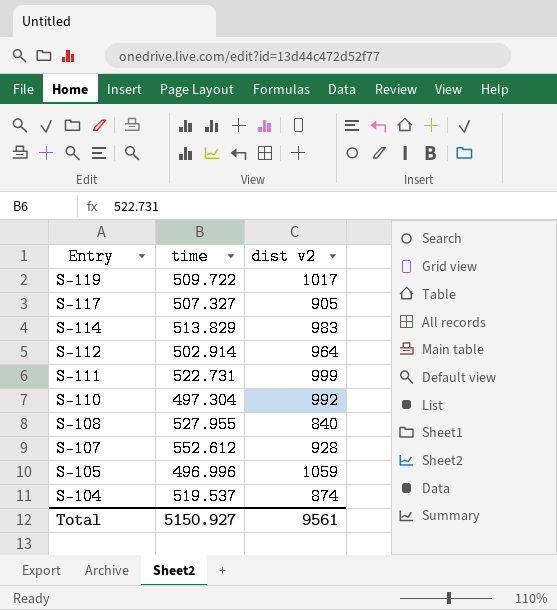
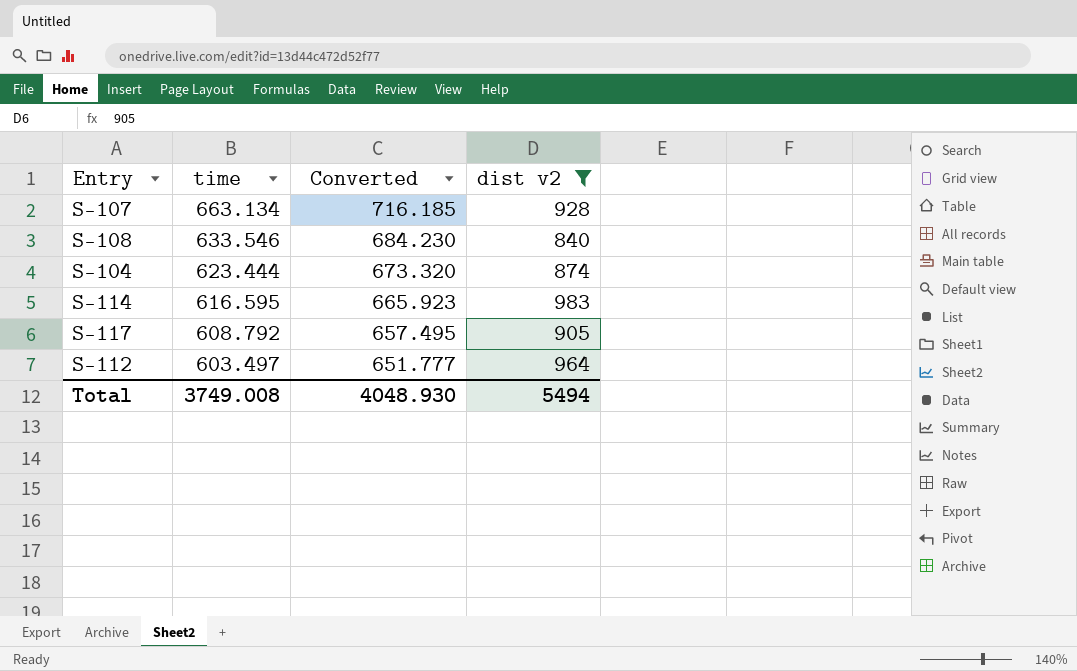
filter: none -> dist v2 <= 983
row order: Entry descending -> time descending
column Converted | formula: none -> [time] * 1.08
S-107 | time: 552.612 -> 663.134
S-108 | time: 527.955 -> 633.546
S-104 | time: 519.537 -> 623.444
S-114 | time: 513.829 -> 616.595
S-117 | time: 507.327 -> 608.792
S-112 | time: 502.914 -> 603.497
Total | time: 5150.927 -> 3749.008
Total | dist v2: 9561 -> 5494

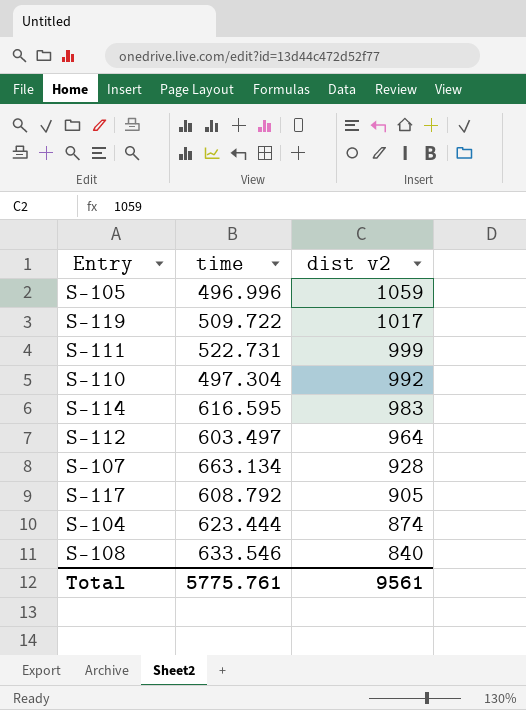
filter: dist v2 <= 983 -> none
row order: time descending -> dist v2 descending
column Converted | formula: [time] * 1.08 -> none
Total | time: 3749.008 -> 5775.761
Total | dist v2: 5494 -> 9561

